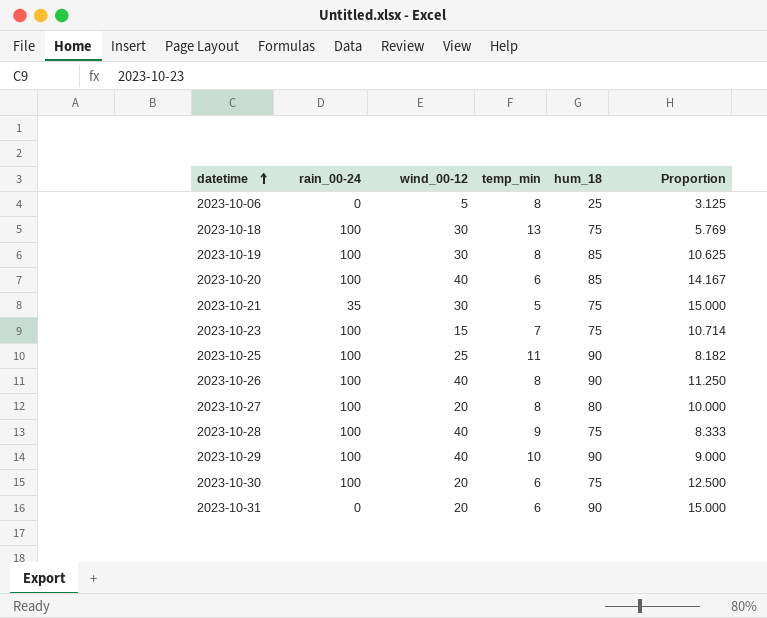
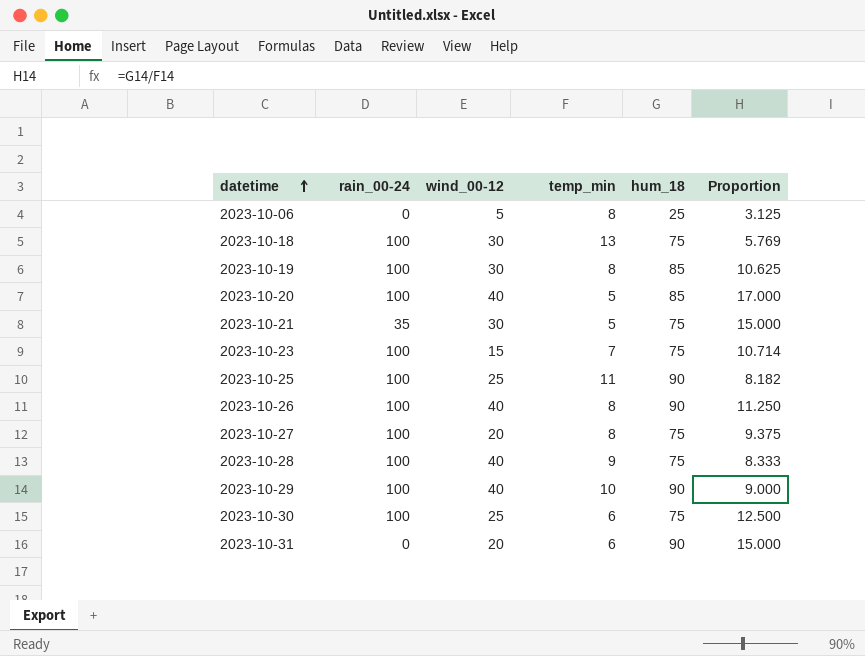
2023-10-20 | temp_min: 6 -> 5
2023-10-20 | Proportion: 14.167 -> 17.000
2023-10-27 | hum_18: 80 -> 75
2023-10-27 | Proportion: 10.000 -> 9.375
2023-10-30 | wind_00-12: 20 -> 25

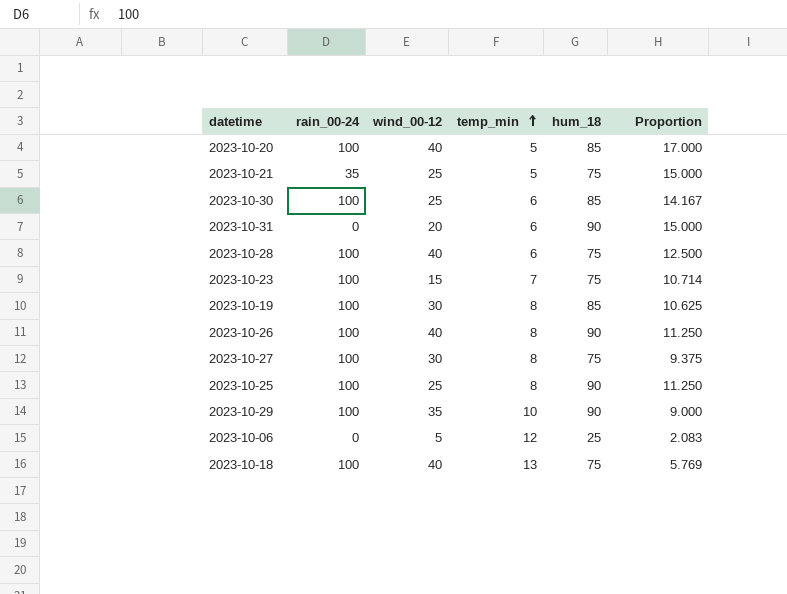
row order: datetime ascending -> temp_min ascending
2023-10-21 | wind_00-12: 30 -> 25
2023-10-30 | hum_18: 75 -> 85
2023-10-30 | Proportion: 12.500 -> 14.167
2023-10-28 | temp_min: 9 -> 6
2023-10-28 | Proportion: 8.333 -> 12.500
2023-10-27 | wind_00-12: 20 -> 30
2023-10-25 | temp_min: 11 -> 8
2023-10-25 | Proportion: 8.182 -> 11.250
2023-10-29 | wind_00-12: 40 -> 35
2023-10-06 | temp_min: 8 -> 12
2023-10-06 | Proportion: 3.125 -> 2.083
2023-10-18 | wind_00-12: 30 -> 40

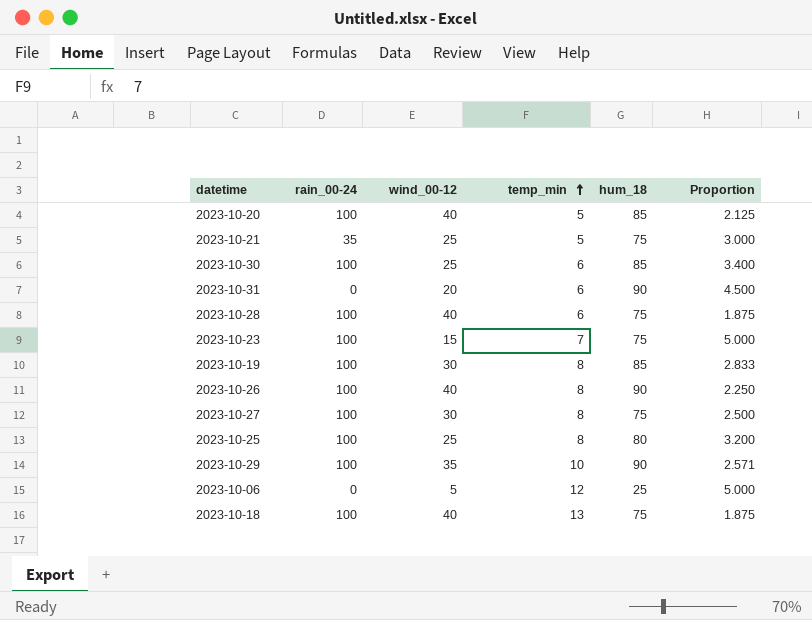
column Proportion | formula: [hum_18] / [temp_min] -> [hum_18] / [wind_00-12]
2023-10-25 | hum_18: 90 -> 80

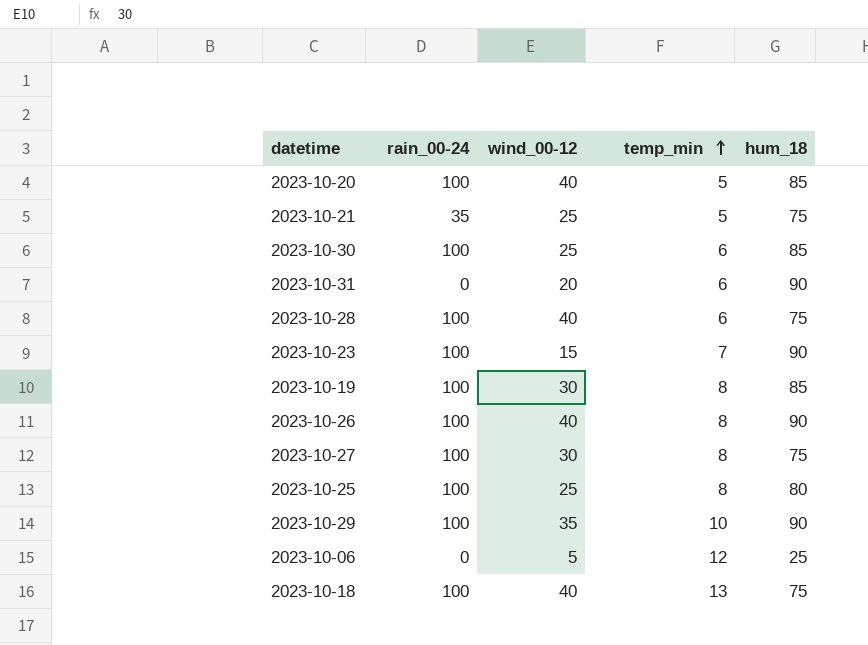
column Proportion | formula: [hum_18] / [wind_00-12] -> none
2023-10-23 | hum_18: 75 -> 90

